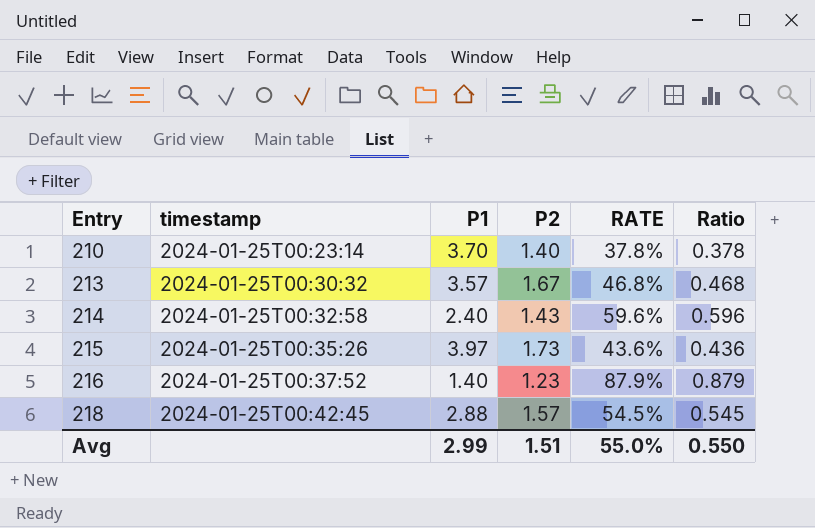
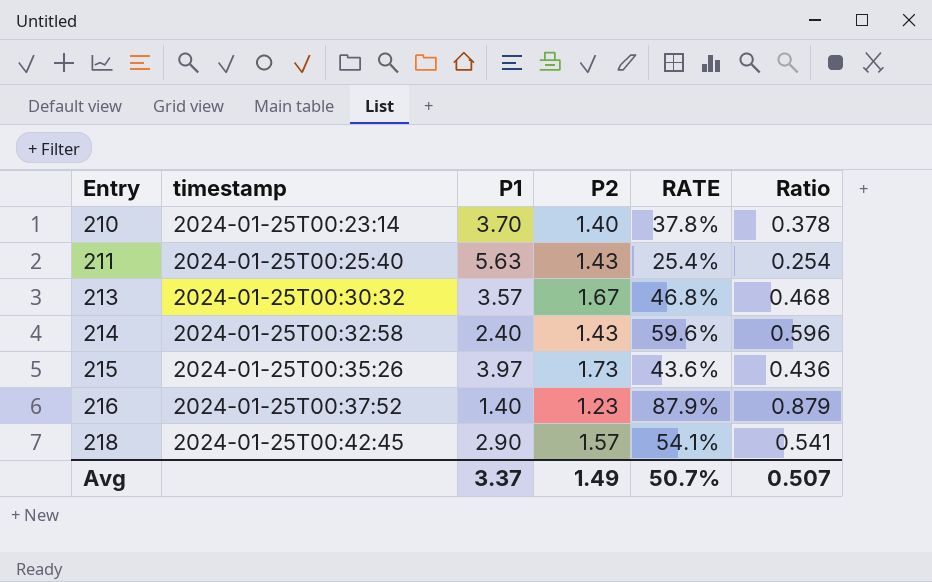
row 211: none -> 2024-01-25T00:25:40 | 5.63 | 1.43 | 25.4% | 0.254
218 | P1: 2.88 -> 2.90
218 | RATE: 54.5% -> 54.1%
218 | Ratio: 0.545 -> 0.541
Avg | P1: 2.99 -> 3.37
Avg | P2: 1.51 -> 1.49
Avg | RATE: 55.0% -> 50.7%
Avg | Ratio: 0.550 -> 0.507

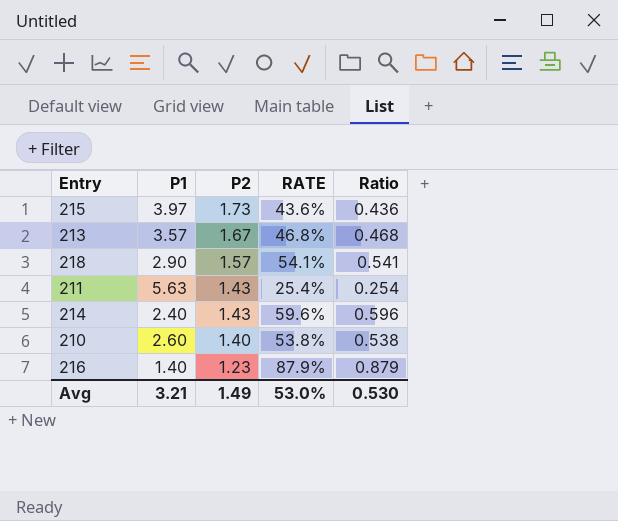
row order: Entry ascending -> P2 descending
column timestamp | position: 2 -> none
210 | P1: 3.70 -> 2.60
210 | RATE: 37.8% -> 53.8%
210 | Ratio: 0.378 -> 0.538
Avg | P1: 3.37 -> 3.21
Avg | RATE: 50.7% -> 53.0%
Avg | Ratio: 0.507 -> 0.530

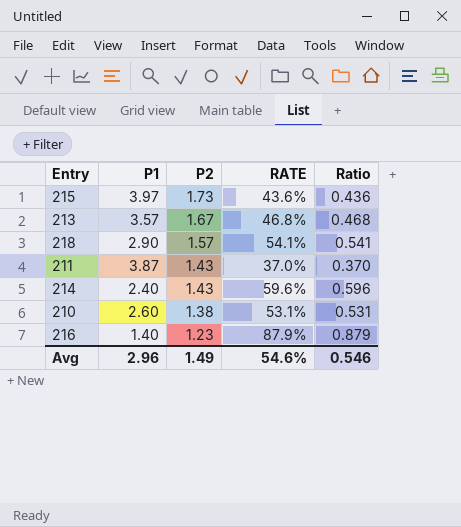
211 | P1: 5.63 -> 3.87
211 | RATE: 25.4% -> 37.0%
211 | Ratio: 0.254 -> 0.370
210 | P2: 1.40 -> 1.38
210 | RATE: 53.8% -> 53.1%
210 | Ratio: 0.538 -> 0.531
Avg | P1: 3.21 -> 2.96
Avg | RATE: 53.0% -> 54.6%
Avg | Ratio: 0.530 -> 0.546

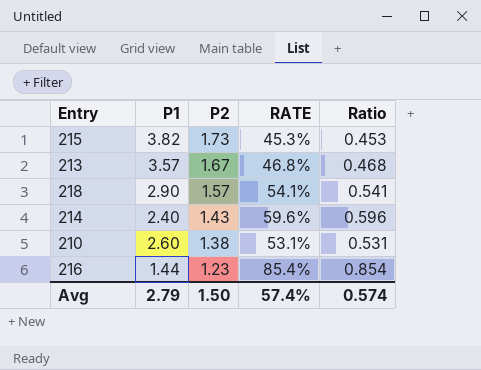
row 211: 3.87 | 1.43 | 37.0% | 0.370 -> none
215 | P1: 3.97 -> 3.82
215 | RATE: 43.6% -> 45.3%
215 | Ratio: 0.436 -> 0.453
216 | P1: 1.40 -> 1.44
216 | RATE: 87.9% -> 85.4%
216 | Ratio: 0.879 -> 0.854
Avg | P1: 2.96 -> 2.79
Avg | P2: 1.49 -> 1.50
Avg | RATE: 54.6% -> 57.4%
Avg | Ratio: 0.546 -> 0.574

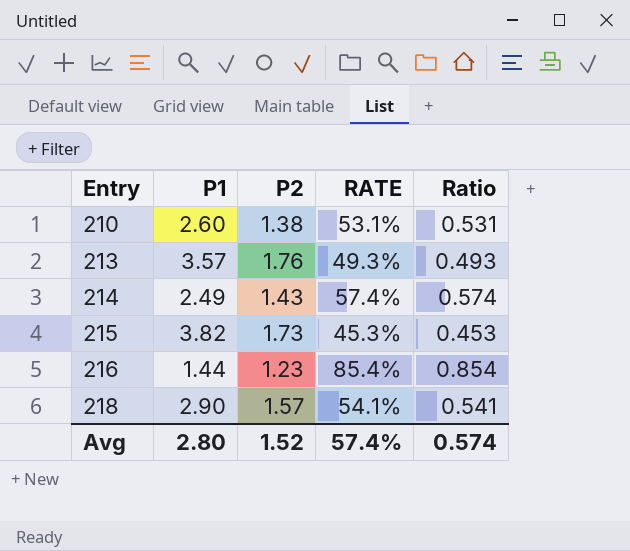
row order: P2 descending -> Entry ascending
213 | P2: 1.67 -> 1.76
213 | RATE: 46.8% -> 49.3%
213 | Ratio: 0.468 -> 0.493
214 | P1: 2.40 -> 2.49
214 | RATE: 59.6% -> 57.4%
214 | Ratio: 0.596 -> 0.574
Avg | P1: 2.79 -> 2.80
Avg | P2: 1.50 -> 1.52

